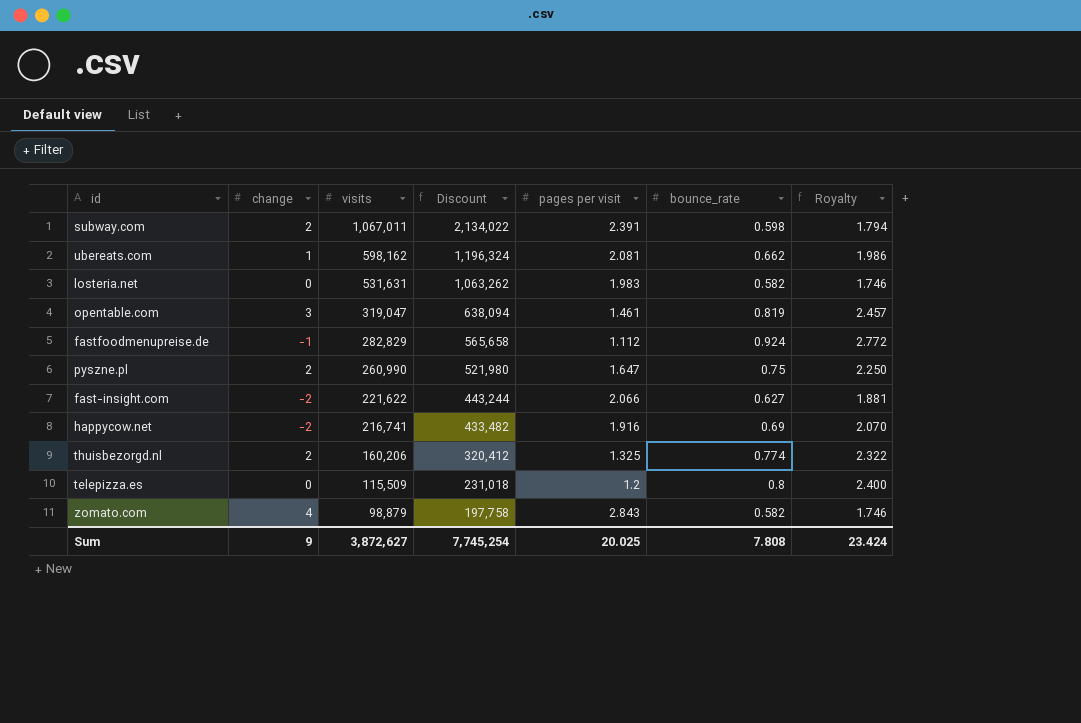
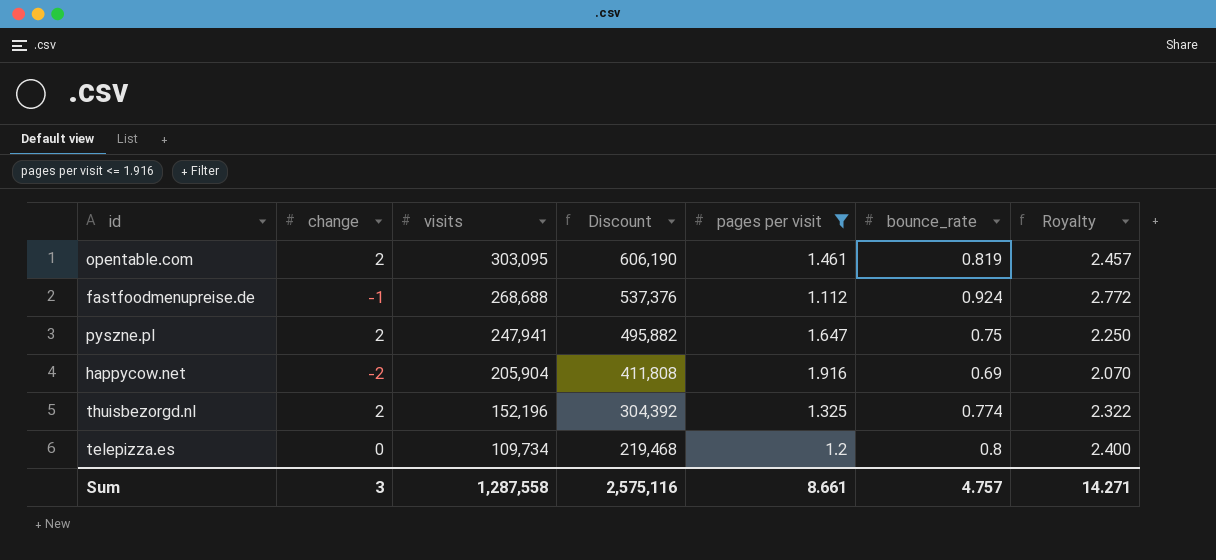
filter: none -> pages per visit <= 1.916
opentable.com | change: 3 -> 2
opentable.com | visits: 319,047 -> 303,095
opentable.com | Discount: 638,094 -> 606,190
fastfoodmenupreise.de | visits: 282,829 -> 268,688
fastfoodmenupreise.de | Discount: 565,658 -> 537,376
pyszne.pl | visits: 260,990 -> 247,941
pyszne.pl | Discount: 521,980 -> 495,882
happycow.net | visits: 216,741 -> 205,904
happycow.net | Discount: 433,482 -> 411,808
thuisbezorgd.nl | visits: 160,206 -> 152,196
thuisbezorgd.nl | Discount: 320,412 -> 304,392
telepizza.es | visits: 115,509 -> 109,734
telepizza.es | Discount: 231,018 -> 219,468
Sum | change: 9 -> 3
Sum | visits: 3,872,627 -> 1,287,558
Sum | Discount: 7,745,254 -> 2,575,116
Sum | pages per visit: 20.025 -> 8.661
Sum | bounce_rate: 7.808 -> 4.757
Sum | Royalty: 23.424 -> 14.271

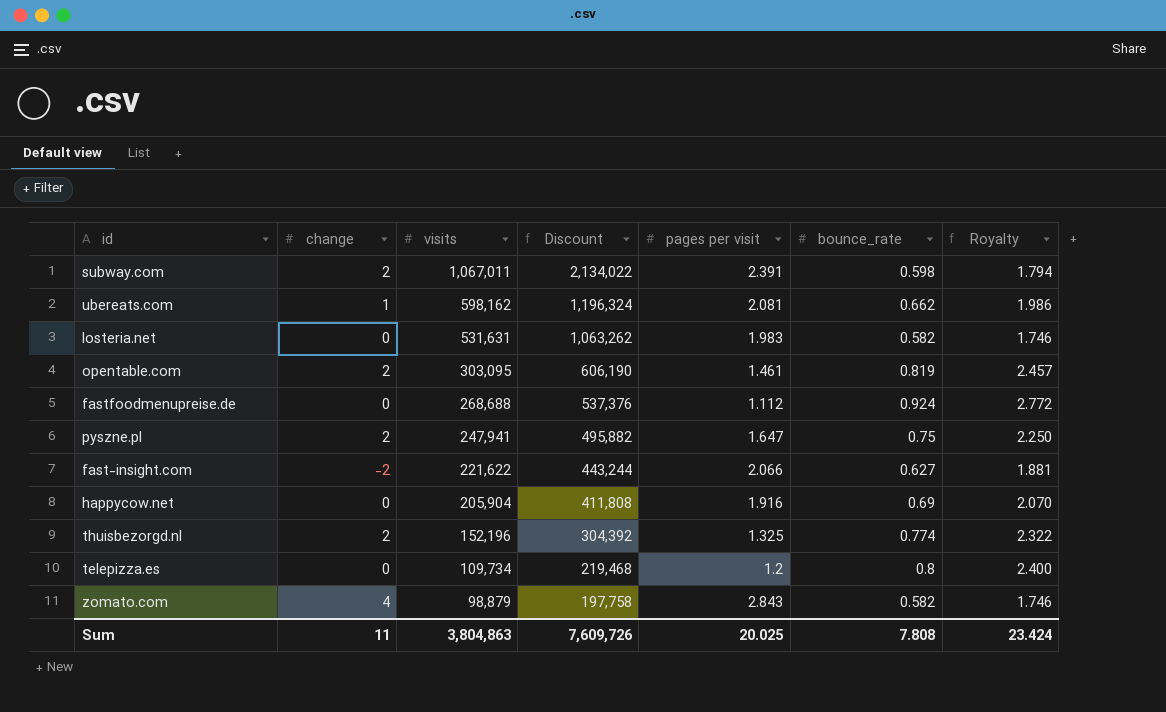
filter: pages per visit <= 1.916 -> none
fastfoodmenupreise.de | change: -1 -> 0
happycow.net | change: -2 -> 0
Sum | change: 3 -> 11
Sum | visits: 1,287,558 -> 3,804,863
Sum | Discount: 2,575,116 -> 7,609,726
Sum | pages per visit: 8.661 -> 20.025
Sum | bounce_rate: 4.757 -> 7.808
Sum | Royalty: 14.271 -> 23.424

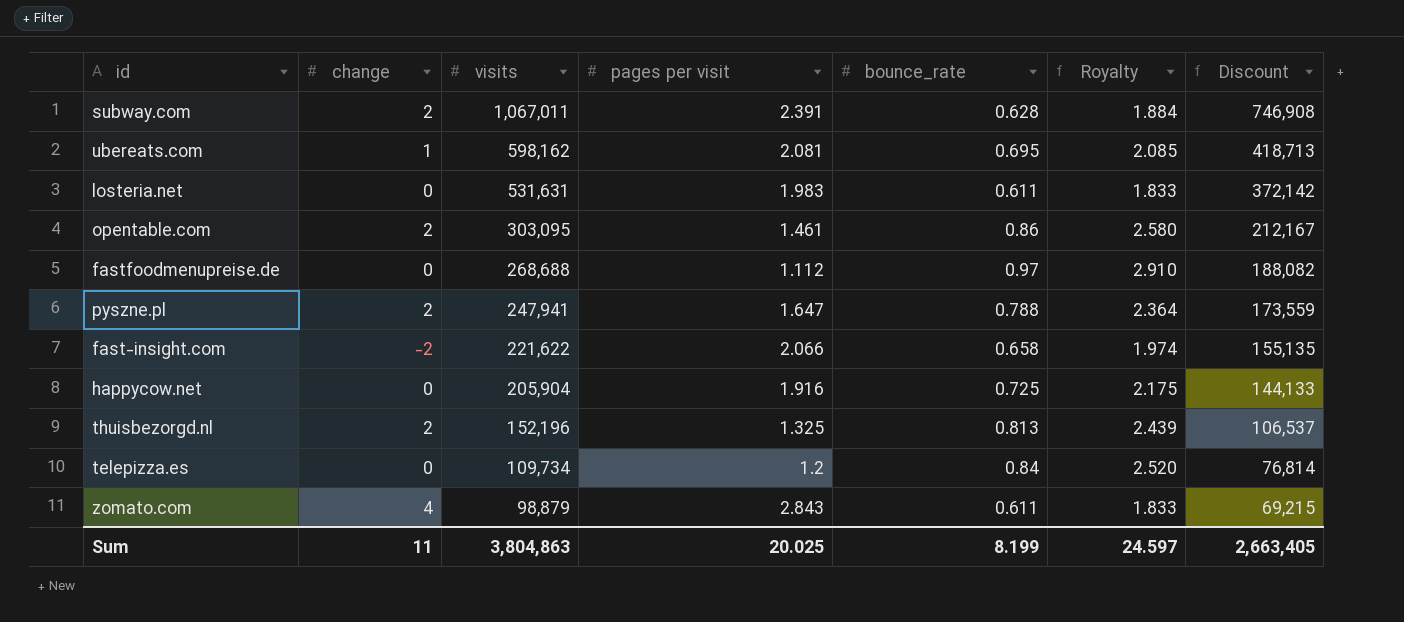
column Discount | formula: [visits] * 2 -> [visits] * 0.7
column Discount | position: 4 -> 7
subway.com | bounce_rate: 0.598 -> 0.628
subway.com | Royalty: 1.794 -> 1.884
ubereats.com | bounce_rate: 0.662 -> 0.695
ubereats.com | Royalty: 1.986 -> 2.085
losteria.net | bounce_rate: 0.582 -> 0.611
losteria.net | Royalty: 1.746 -> 1.833
opentable.com | bounce_rate: 0.819 -> 0.86
opentable.com | Royalty: 2.457 -> 2.580
fastfoodmenupreise.de | bounce_rate: 0.924 -> 0.97
fastfoodmenupreise.de | Royalty: 2.772 -> 2.910
pyszne.pl | bounce_rate: 0.75 -> 0.788
pyszne.pl | Royalty: 2.250 -> 2.364
fast-insight.com | bounce_rate: 0.627 -> 0.658
fast-insight.com | Royalty: 1.881 -> 1.974
happycow.net | bounce_rate: 0.69 -> 0.725
happycow.net | Royalty: 2.070 -> 2.175
thuisbezorgd.nl | bounce_rate: 0.774 -> 0.813
thuisbezorgd.nl | Royalty: 2.322 -> 2.439
telepizza.es | bounce_rate: 0.8 -> 0.84
telepizza.es | Royalty: 2.400 -> 2.520
zomato.com | bounce_rate: 0.582 -> 0.611
zomato.com | Royalty: 1.746 -> 1.833
Sum | bounce_rate: 7.808 -> 8.199
Sum | Royalty: 23.424 -> 24.597
Sum | Discount: 7,609,726 -> 2,663,405

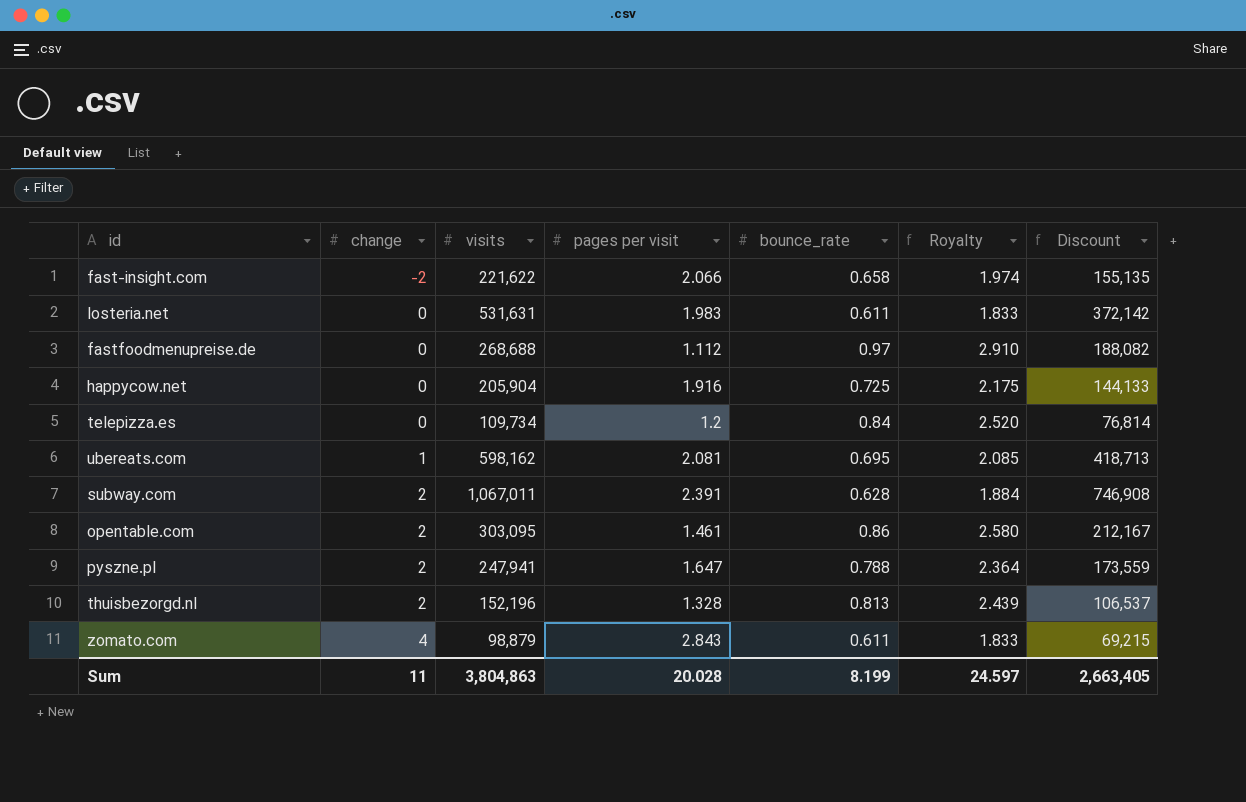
row order: visits descending -> change ascending
thuisbezorgd.nl | pages per visit: 1.325 -> 1.328
Sum | pages per visit: 20.025 -> 20.028

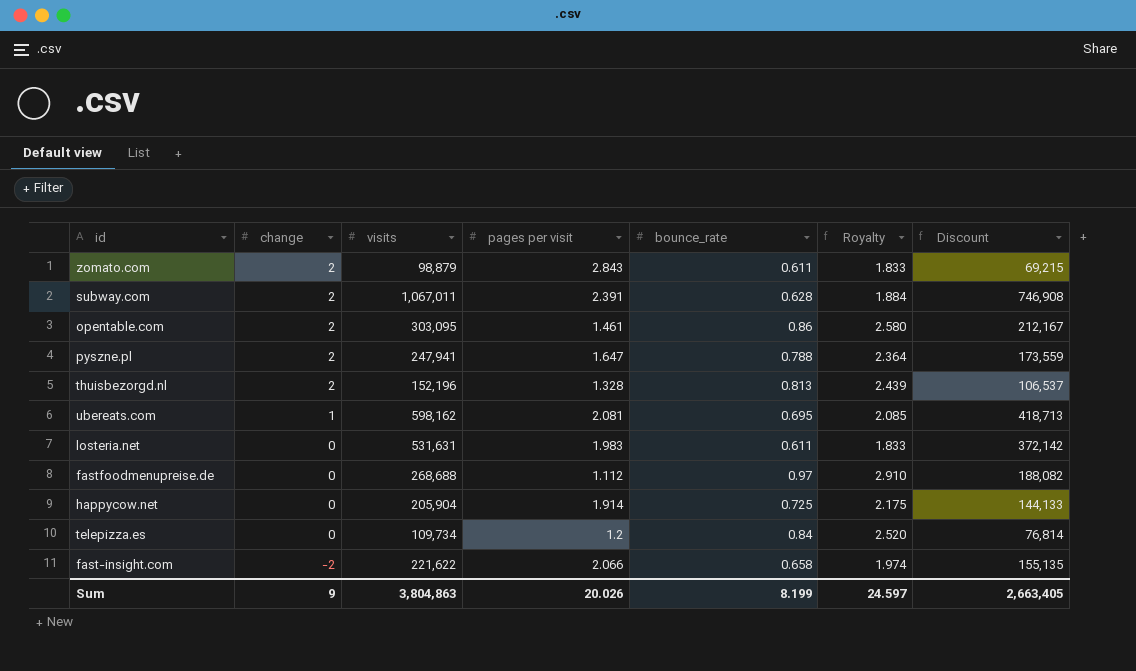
row order: change ascending -> change descending
zomato.com | change: 4 -> 2
happycow.net | pages per visit: 1.916 -> 1.914
Sum | change: 11 -> 9
Sum | pages per visit: 20.028 -> 20.026

